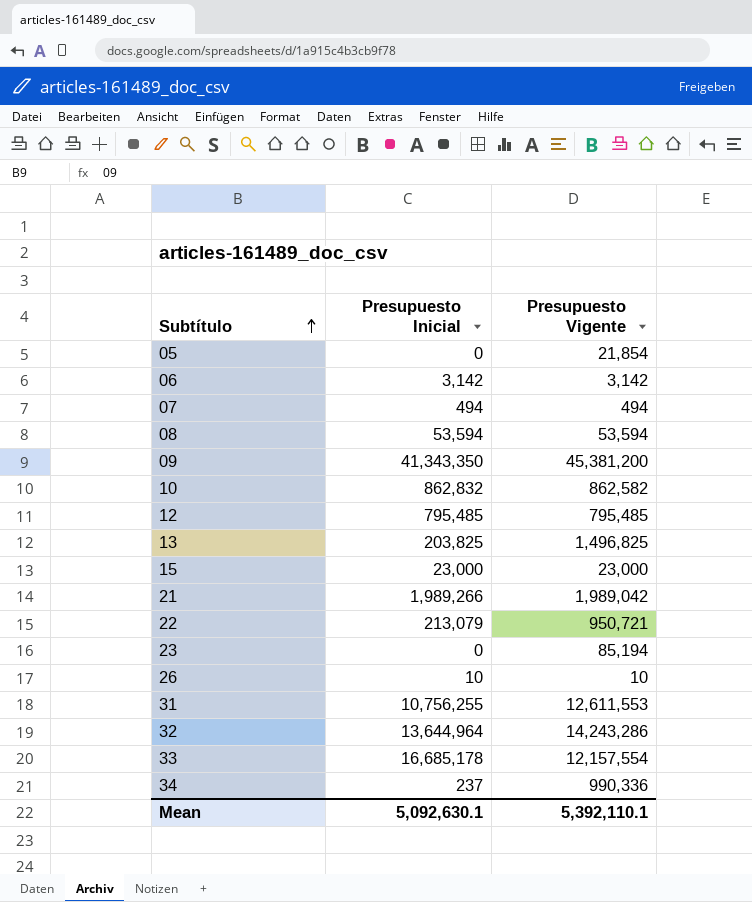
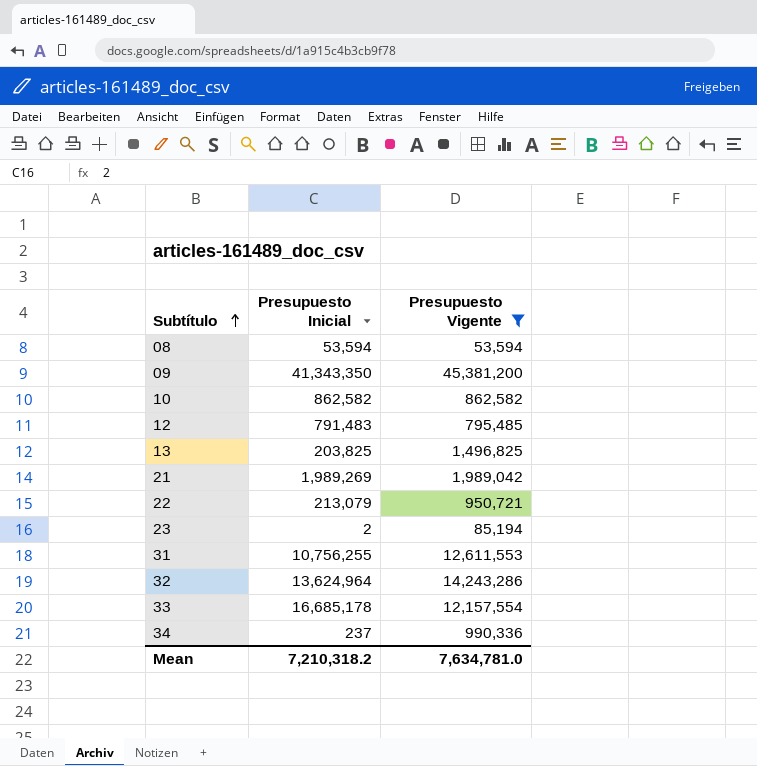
filter: none -> Presupuesto Vigente >= 53,594
10 | Presupuesto Inicial: 862,832 -> 862,582
12 | Presupuesto Inicial: 795,485 -> 791,483
21 | Presupuesto Inicial: 1,989,266 -> 1,989,269
23 | Presupuesto Inicial: 0 -> 2
32 | Presupuesto Inicial: 13,644,964 -> 13,624,964
Mean | Presupuesto Inicial: 5,092,630.1 -> 7,210,318.2
Mean | Presupuesto Vigente: 5,392,110.1 -> 7,634,781.0

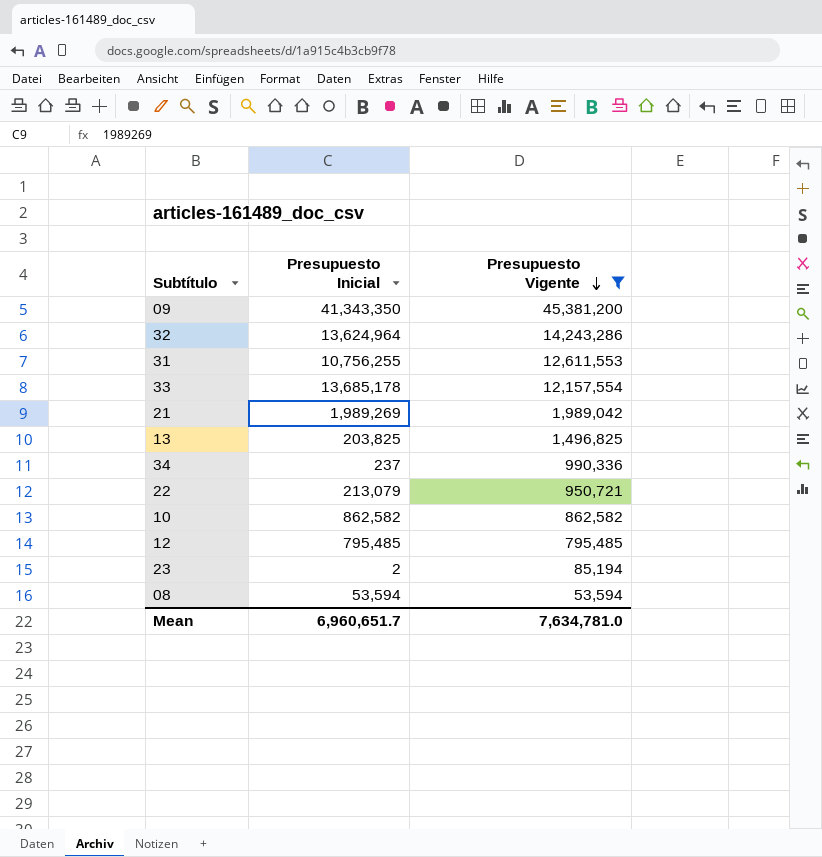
row order: Subtítulo ascending -> Presupuesto Vigente descending
33 | Presupuesto Inicial: 16,685,178 -> 13,685,178
12 | Presupuesto Inicial: 791,483 -> 795,485
Mean | Presupuesto Inicial: 7,210,318.2 -> 6,960,651.7

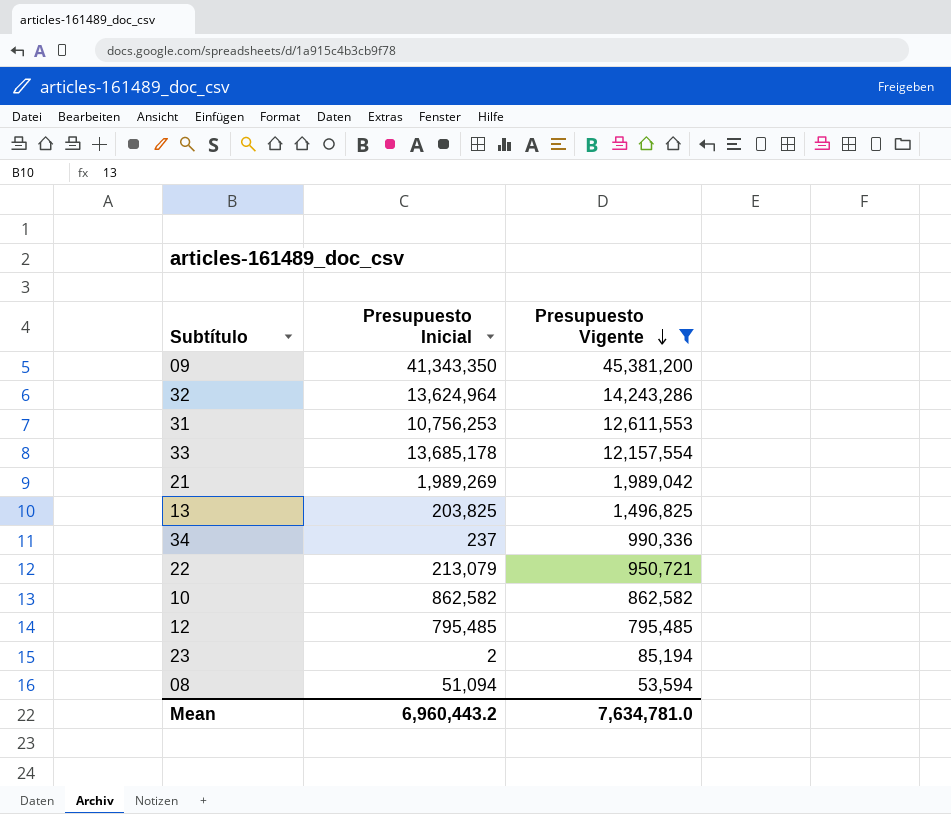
31 | Presupuesto Inicial: 10,756,255 -> 10,756,253
08 | Presupuesto Inicial: 53,594 -> 51,094
Mean | Presupuesto Inicial: 6,960,651.7 -> 6,960,443.2

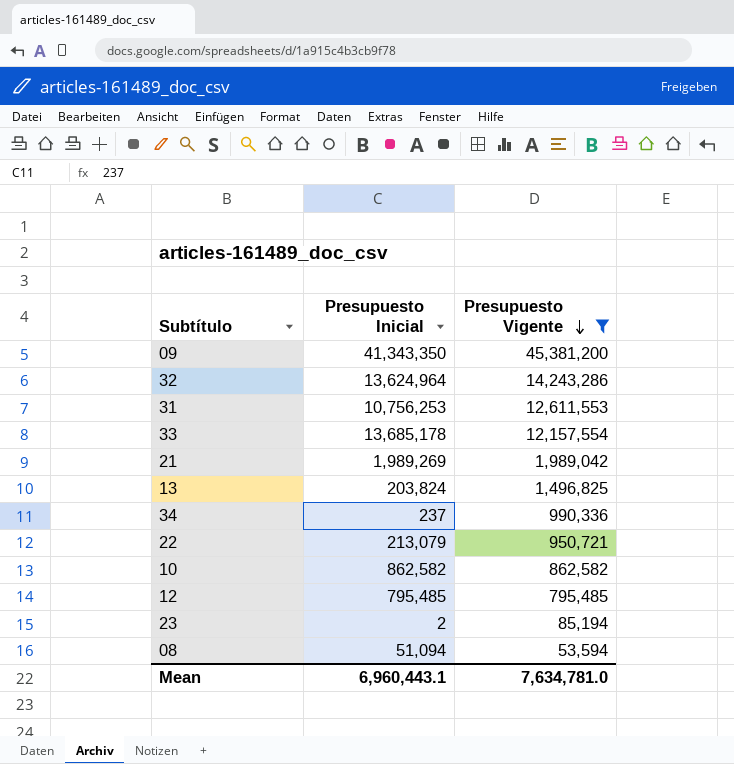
13 | Presupuesto Inicial: 203,825 -> 203,824
Mean | Presupuesto Inicial: 6,960,443.2 -> 6,960,443.1

